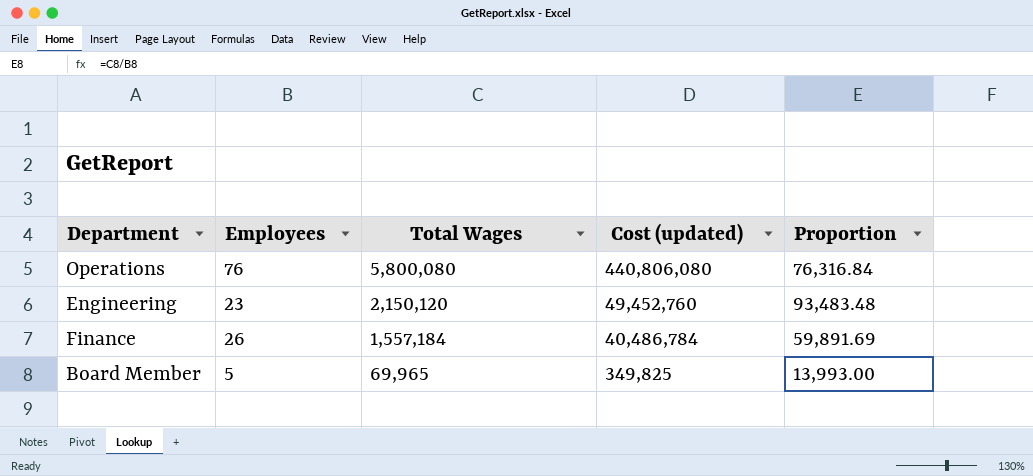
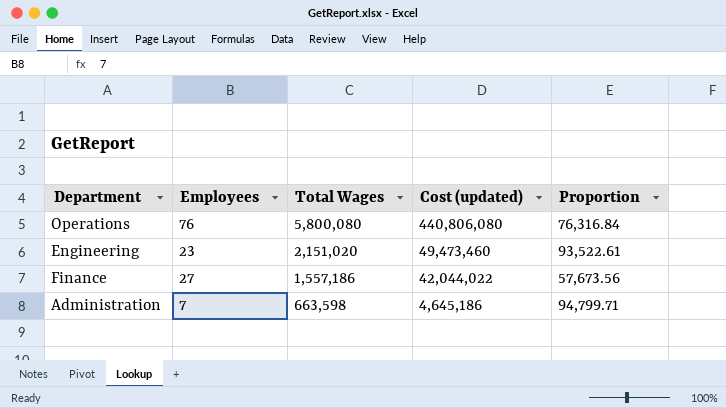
row Board Member: 5 | 69,965 | 349,825 | 13,993.00 -> none
Engineering | Total Wages: 2,150,120 -> 2,151,020
Engineering | Cost (updated): 49,452,760 -> 49,473,460
Engineering | Proportion: 93,483.48 -> 93,522.61
Finance | Employees: 26 -> 27
Finance | Total Wages: 1,557,184 -> 1,557,186
Finance | Cost (updated): 40,486,784 -> 42,044,022
Finance | Proportion: 59,891.69 -> 57,673.56
row Administration: none -> 7 | 663,598 | 4,645,186 | 94,799.71

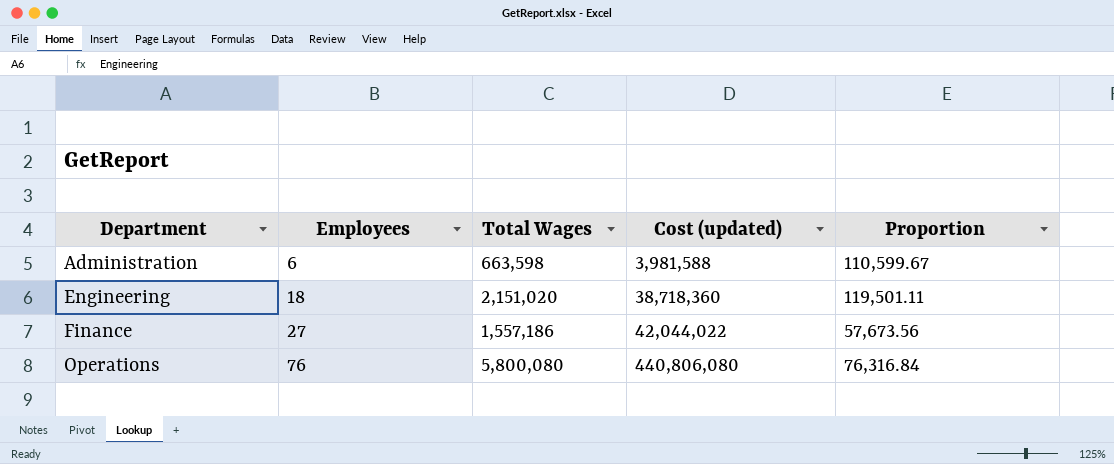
row order: Total Wages descending -> Department ascending
Administration | Employees: 7 -> 6
Administration | Cost (updated): 4,645,186 -> 3,981,588
Administration | Proportion: 94,799.71 -> 110,599.67
Engineering | Employees: 23 -> 18
Engineering | Cost (updated): 49,473,460 -> 38,718,360
Engineering | Proportion: 93,522.61 -> 119,501.11

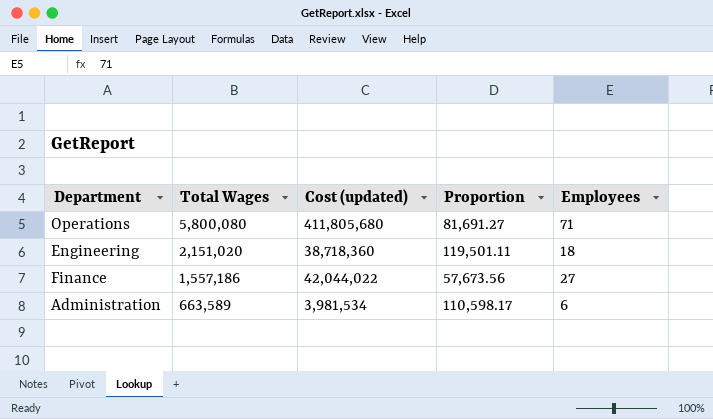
row order: Department ascending -> Total Wages descending
column Employees | position: 2 -> 5
Operations | Cost (updated): 440,806,080 -> 411,805,680
Operations | Proportion: 76,316.84 -> 81,691.27
Operations | Employees: 76 -> 71
Administration | Total Wages: 663,598 -> 663,589
Administration | Cost (updated): 3,981,588 -> 3,981,534
Administration | Proportion: 110,599.67 -> 110,598.17

